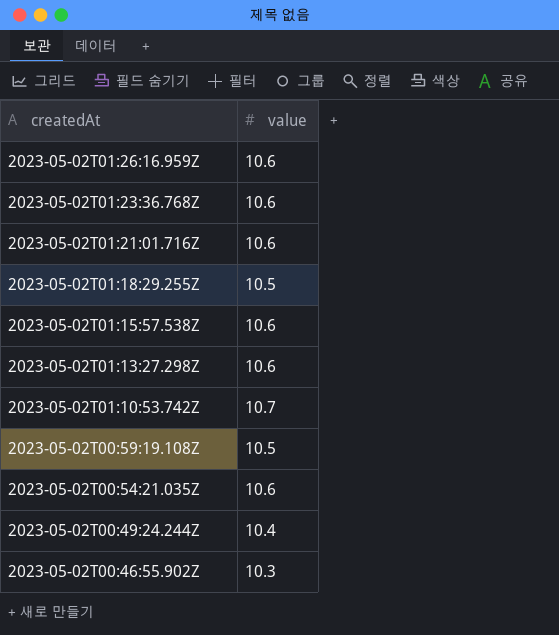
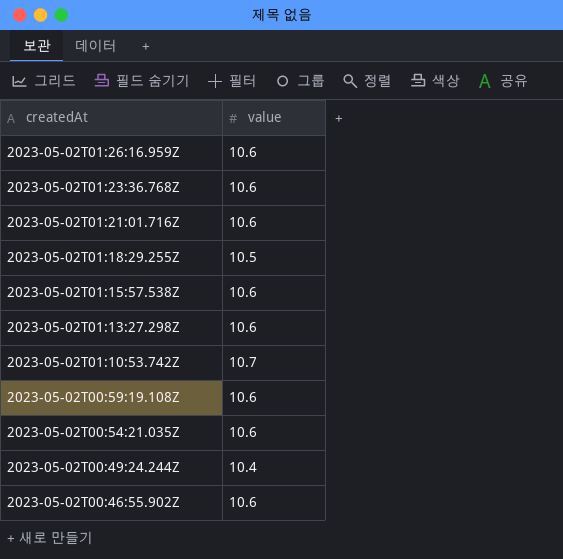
2023-05-02T00:59:19.108Z | value: 10.5 -> 10.6
2023-05-02T00:46:55.902Z | value: 10.3 -> 10.6

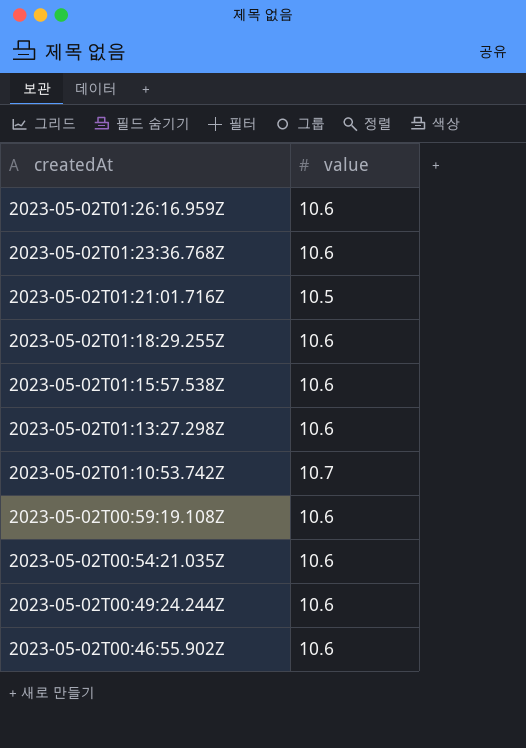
2023-05-02T01:21:01.716Z | value: 10.6 -> 10.5
2023-05-02T01:18:29.255Z | value: 10.5 -> 10.6
2023-05-02T00:49:24.244Z | value: 10.4 -> 10.6

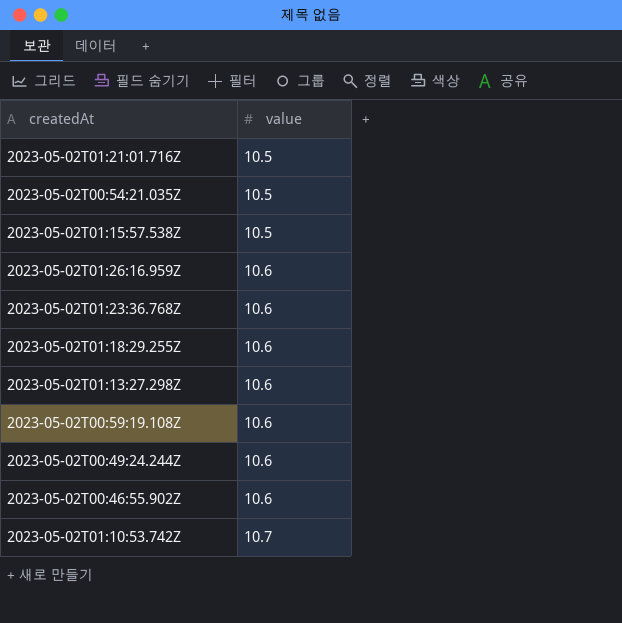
row order: createdAt descending -> value ascending
2023-05-02T00:54:21.035Z | value: 10.6 -> 10.5
2023-05-02T01:15:57.538Z | value: 10.6 -> 10.5

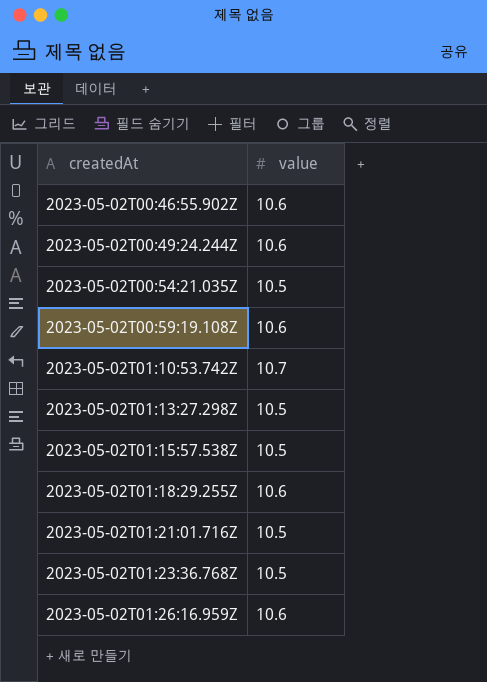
row order: value ascending -> createdAt ascending
2023-05-02T01:13:27.298Z | value: 10.6 -> 10.5
2023-05-02T01:23:36.768Z | value: 10.6 -> 10.5

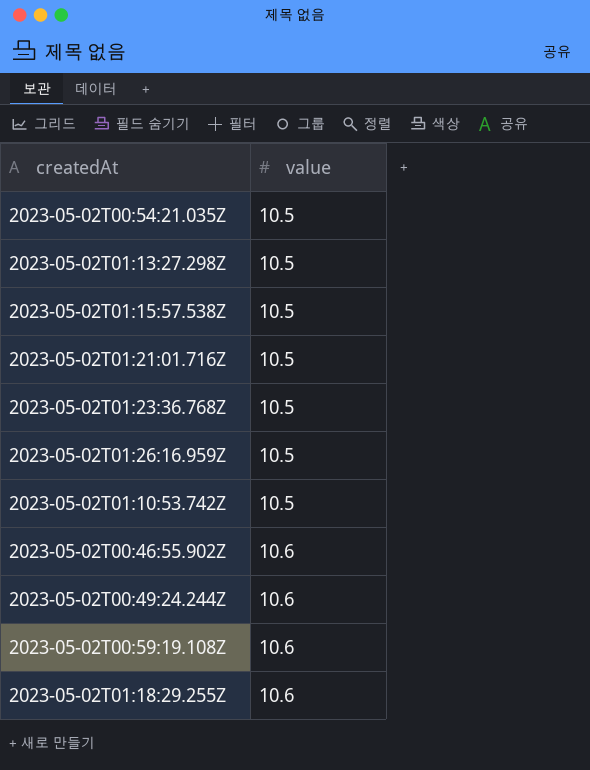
row order: createdAt ascending -> value ascending
2023-05-02T01:26:16.959Z | value: 10.6 -> 10.5
2023-05-02T01:10:53.742Z | value: 10.7 -> 10.5

